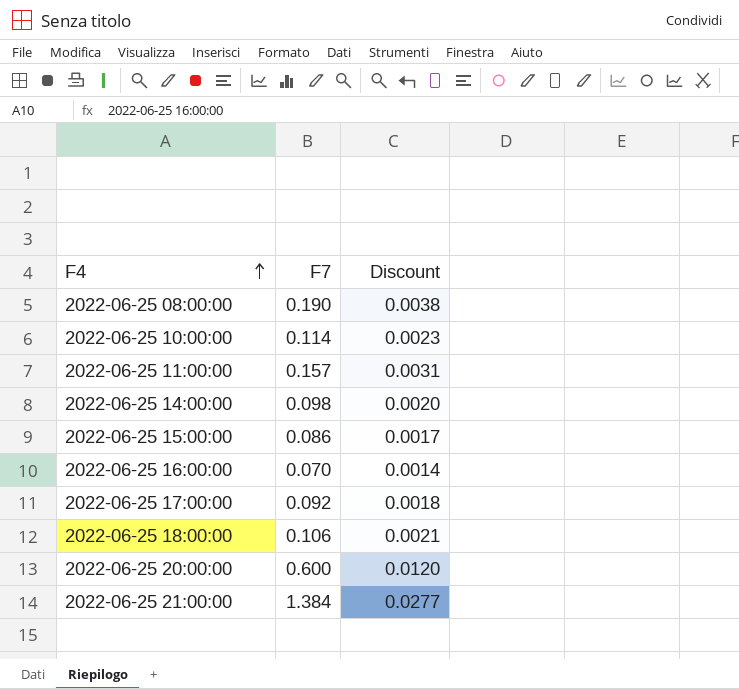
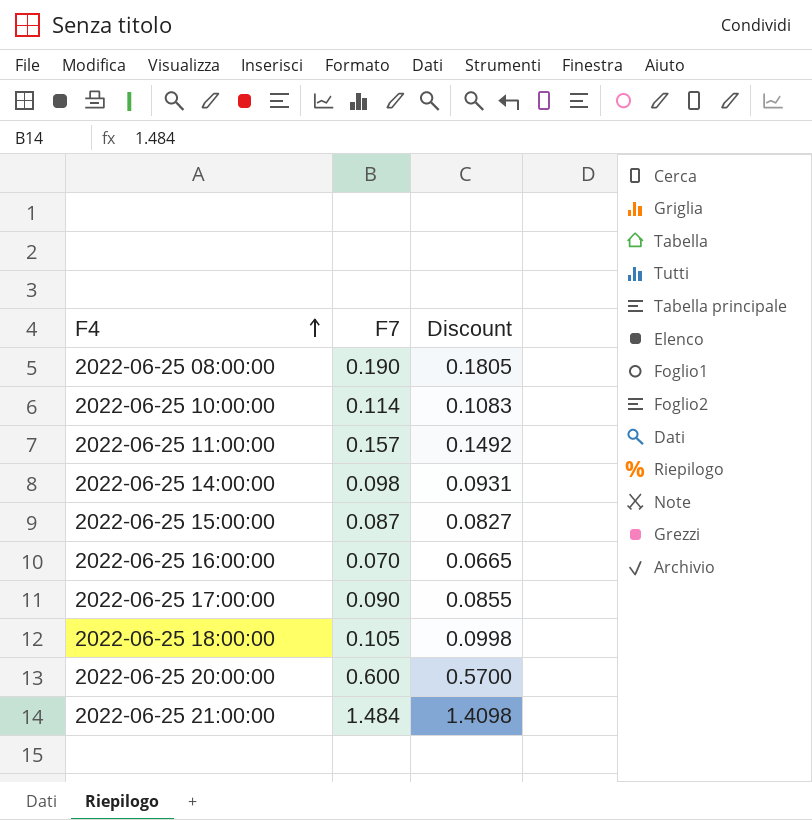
column Discount | formula: [F7] * 0.02 -> [F7] * 0.95
2022-06-25 15:00:00 | F7: 0.086 -> 0.087
2022-06-25 17:00:00 | F7: 0.092 -> 0.090
2022-06-25 18:00:00 | F7: 0.106 -> 0.105
2022-06-25 21:00:00 | F7: 1.384 -> 1.484

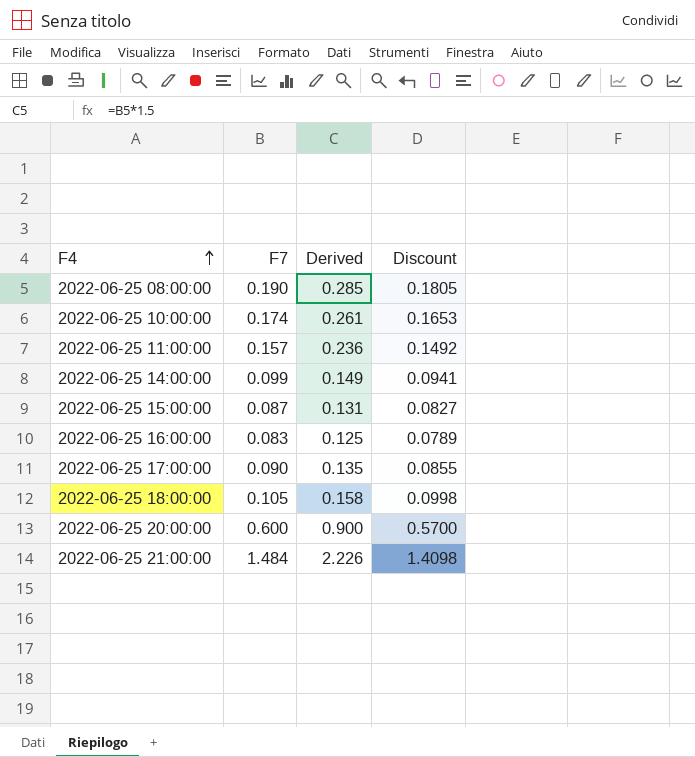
column Derived | formula: none -> [F7] * 1.5
2022-06-25 10:00:00 | F7: 0.114 -> 0.174
2022-06-25 10:00:00 | Discount: 0.1083 -> 0.1653
2022-06-25 14:00:00 | F7: 0.098 -> 0.099
2022-06-25 14:00:00 | Discount: 0.0931 -> 0.0941
2022-06-25 16:00:00 | F7: 0.070 -> 0.083
2022-06-25 16:00:00 | Discount: 0.0665 -> 0.0789

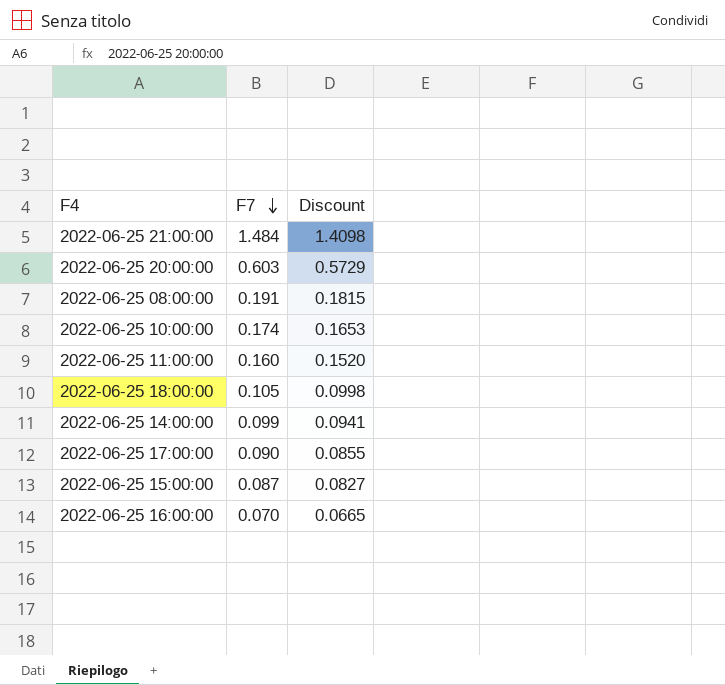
row order: F4 ascending -> F7 descending
column Derived | formula: [F7] * 1.5 -> none
2022-06-25 20:00:00 | F7: 0.600 -> 0.603
2022-06-25 20:00:00 | Discount: 0.5700 -> 0.5729
2022-06-25 08:00:00 | F7: 0.190 -> 0.191
2022-06-25 08:00:00 | Discount: 0.1805 -> 0.1815
2022-06-25 11:00:00 | F7: 0.157 -> 0.160
2022-06-25 11:00:00 | Discount: 0.1492 -> 0.1520
2022-06-25 16:00:00 | F7: 0.083 -> 0.070
2022-06-25 16:00:00 | Discount: 0.0789 -> 0.0665

